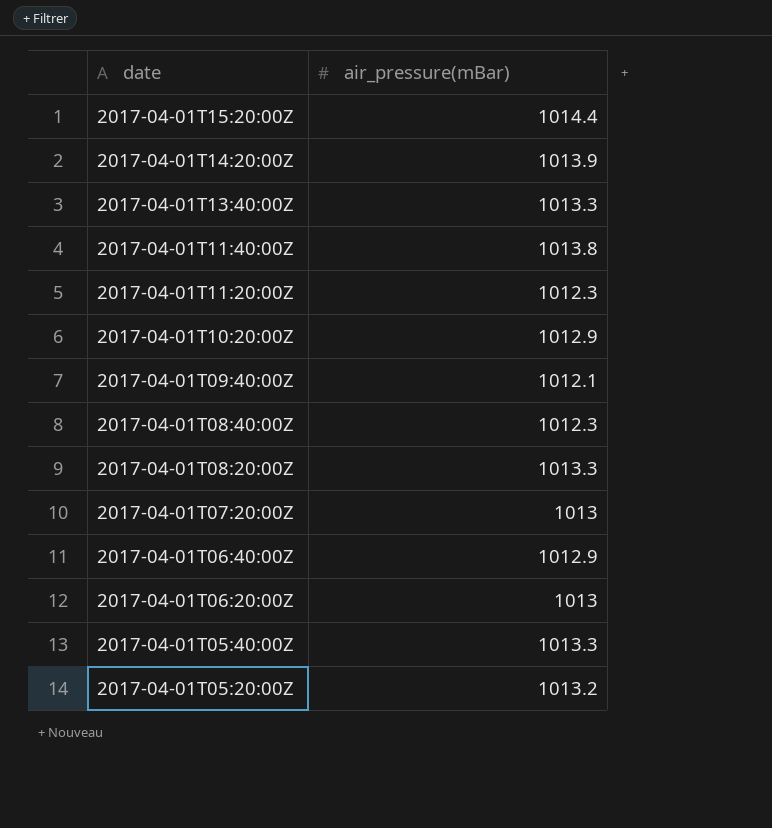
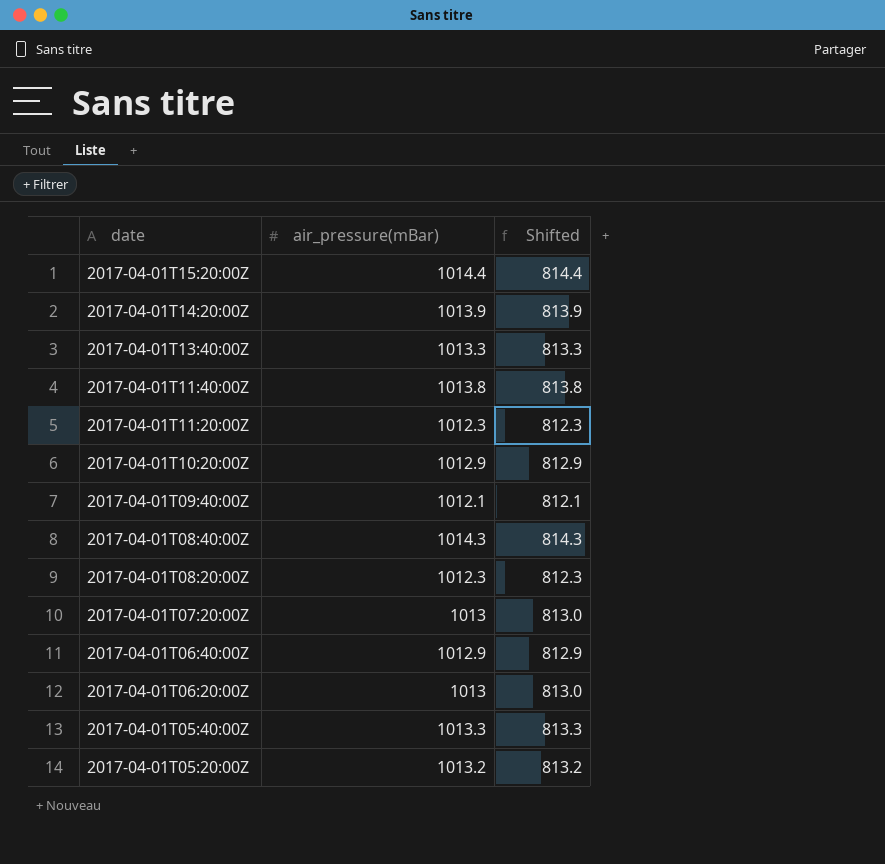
column Shifted | formula: none -> [air_pressure(mBar)] - 200
2017-04-01T08:40:00Z | air_pressure(mBar): 1012.3 -> 1014.3
2017-04-01T08:20:00Z | air_pressure(mBar): 1013.3 -> 1012.3

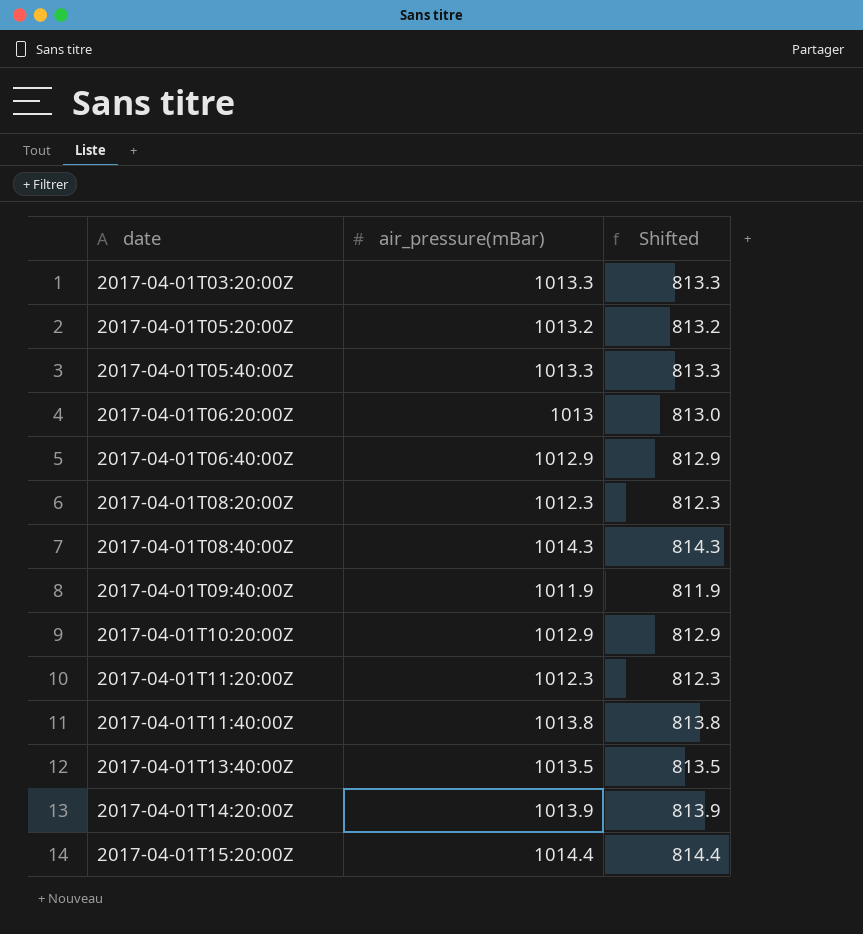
row order: date descending -> date ascending
row 2017-04-01T07:20:00Z: 1013 | 813.0 -> none
row 2017-04-01T03:20:00Z: none -> 1013.3 | 813.3
2017-04-01T09:40:00Z | air_pressure(mBar): 1012.1 -> 1011.9
2017-04-01T09:40:00Z | Shifted: 812.1 -> 811.9
2017-04-01T13:40:00Z | air_pressure(mBar): 1013.3 -> 1013.5
2017-04-01T13:40:00Z | Shifted: 813.3 -> 813.5

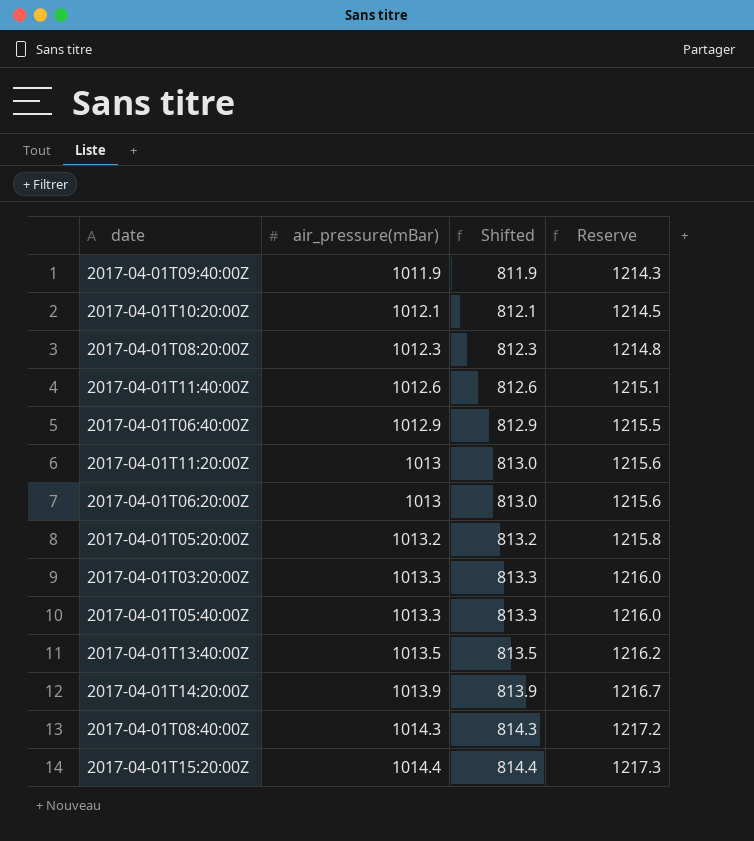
row order: date ascending -> air_pressure(mBar) ascending
column Reserve | formula: none -> [air_pressure(mBar)] * 1.2
2017-04-01T10:20:00Z | air_pressure(mBar): 1012.9 -> 1012.1
2017-04-01T10:20:00Z | Shifted: 812.9 -> 812.1
2017-04-01T11:40:00Z | air_pressure(mBar): 1013.8 -> 1012.6
2017-04-01T11:40:00Z | Shifted: 813.8 -> 812.6
2017-04-01T11:20:00Z | air_pressure(mBar): 1012.3 -> 1013
2017-04-01T11:20:00Z | Shifted: 812.3 -> 813.0

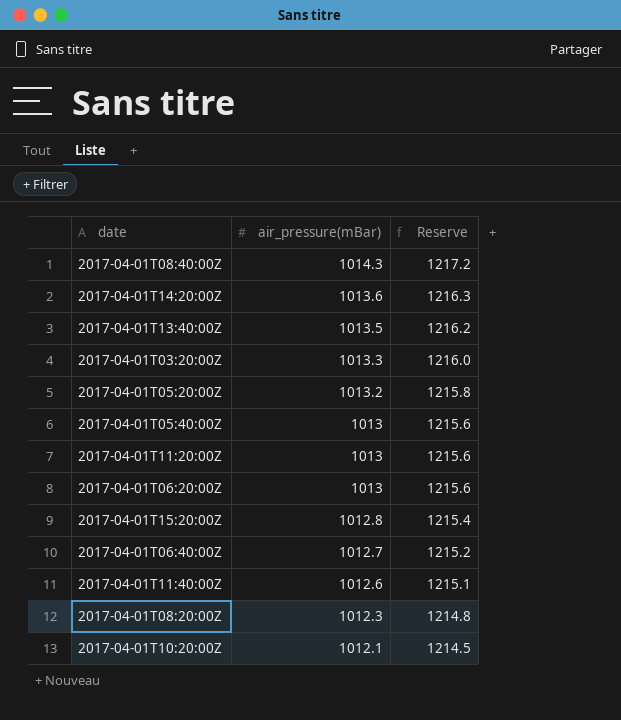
row order: air_pressure(mBar) ascending -> air_pressure(mBar) descending
column Shifted | formula: [air_pressure(mBar)] - 200 -> none
row 2017-04-01T09:40:00Z: 1011.9 | 811.9 | 1214.3 -> none
2017-04-01T14:20:00Z | air_pressure(mBar): 1013.9 -> 1013.6
2017-04-01T14:20:00Z | Reserve: 1216.7 -> 1216.3
2017-04-01T05:40:00Z | air_pressure(mBar): 1013.3 -> 1013
2017-04-01T05:40:00Z | Reserve: 1216.0 -> 1215.6
2017-04-01T15:20:00Z | air_pressure(mBar): 1014.4 -> 1012.8
2017-04-01T15:20:00Z | Reserve: 1217.3 -> 1215.4
2017-04-01T06:40:00Z | air_pressure(mBar): 1012.9 -> 1012.7
2017-04-01T06:40:00Z | Reserve: 1215.5 -> 1215.2

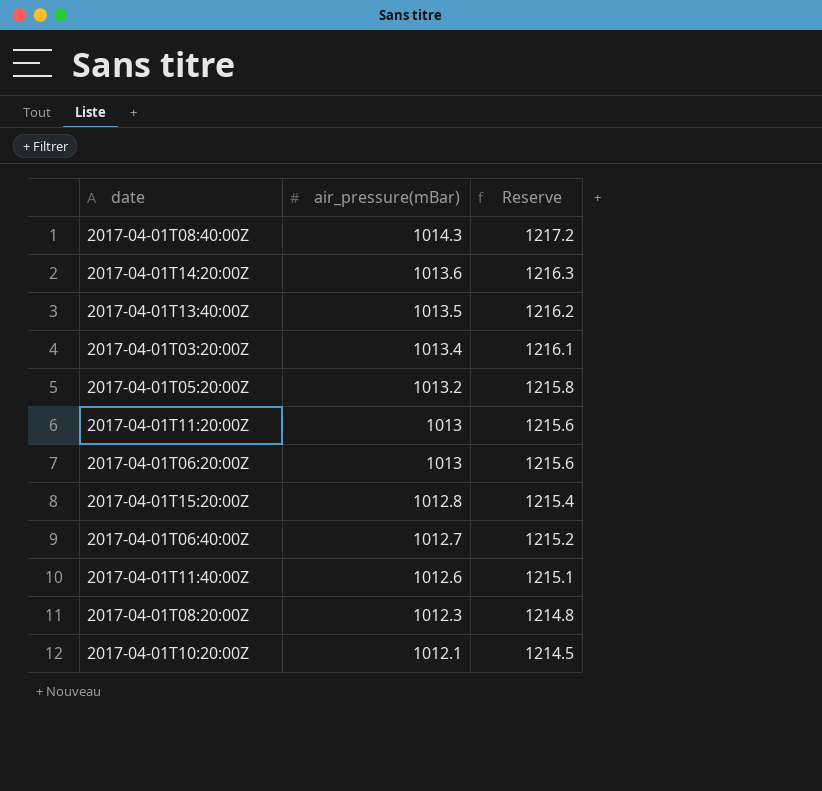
row 2017-04-01T05:40:00Z: 1013 | 1215.6 -> none
2017-04-01T03:20:00Z | air_pressure(mBar): 1013.3 -> 1013.4
2017-04-01T03:20:00Z | Reserve: 1216.0 -> 1216.1

